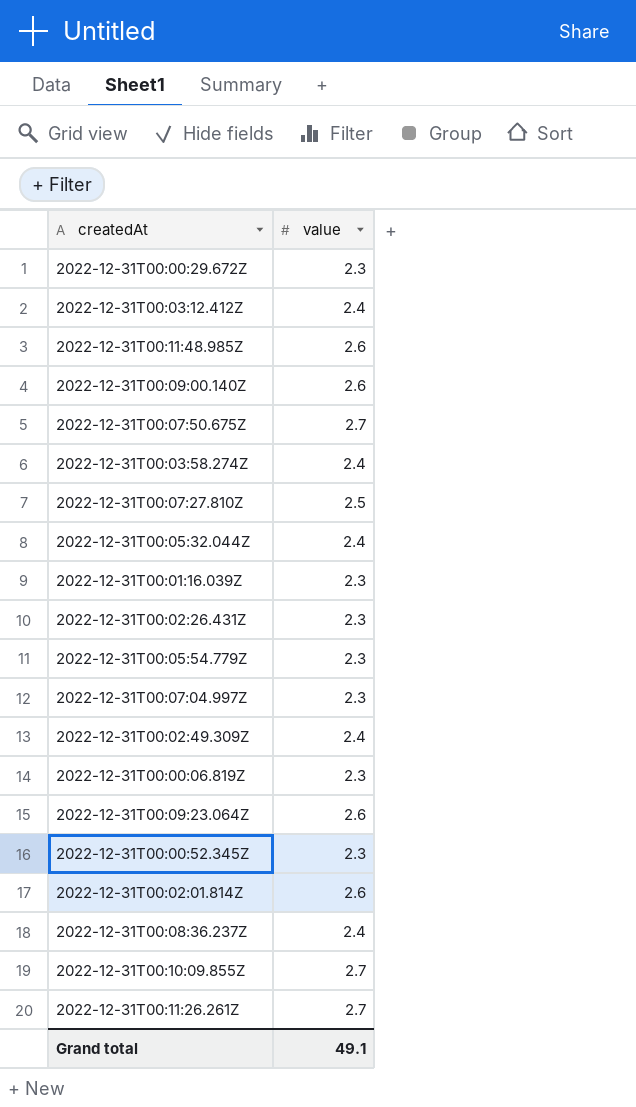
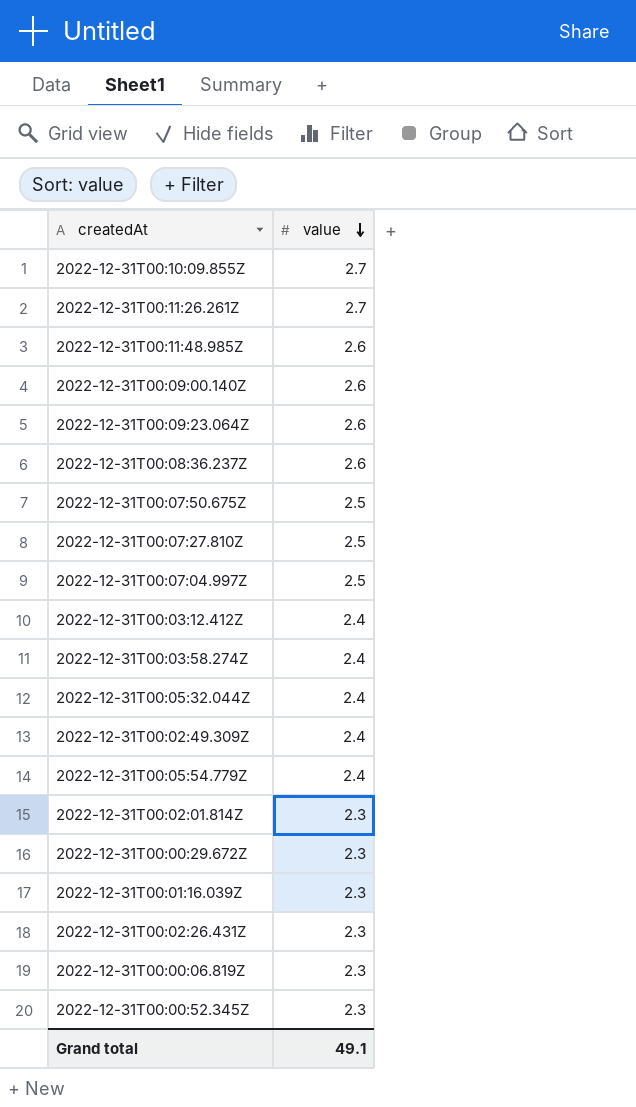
row order: none -> value descending
2022-12-31T00:08:36.237Z | value: 2.4 -> 2.6
2022-12-31T00:07:50.675Z | value: 2.7 -> 2.5
2022-12-31T00:07:04.997Z | value: 2.3 -> 2.5
2022-12-31T00:05:54.779Z | value: 2.3 -> 2.4
2022-12-31T00:02:01.814Z | value: 2.6 -> 2.3

